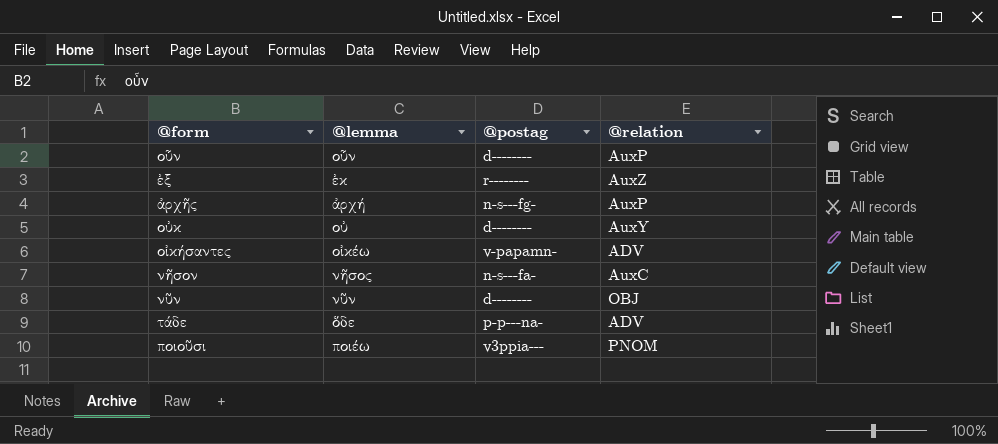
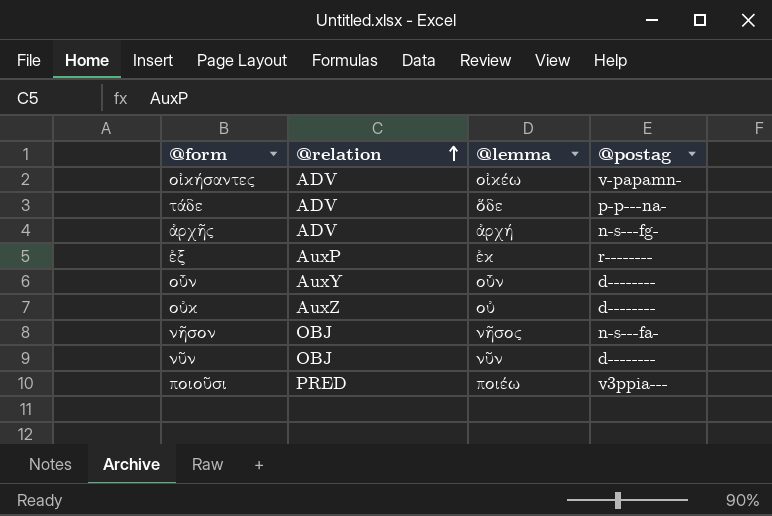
row order: none -> @relation ascending
column @relation | position: 4 -> 2
ἀρχῆς | @relation: AuxP -> ADV
ἐξ | @relation: AuxZ -> AuxP
οὖν | @relation: AuxP -> AuxY
οὐκ | @relation: AuxY -> AuxZ
νῆσον | @relation: AuxC -> OBJ
ποιοῦσι | @relation: PNOM -> PRED

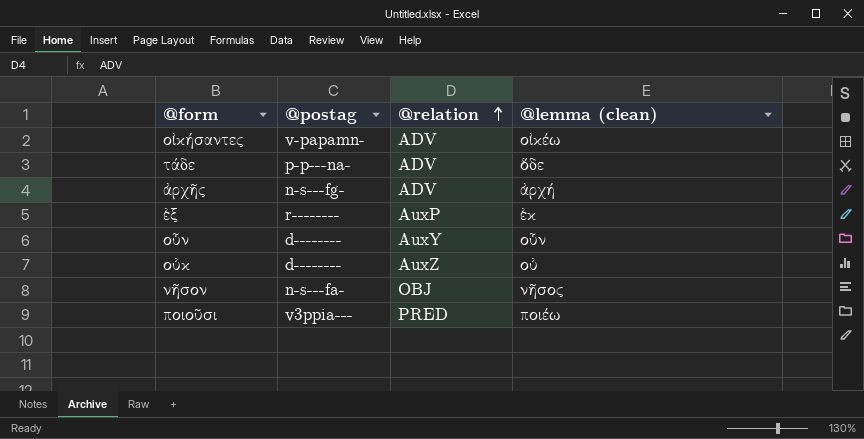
column @postag | position: 4 -> 2
column name: @lemma -> @lemma (clean)
row νῦν: OBJ | νῦν | d-------- -> none

